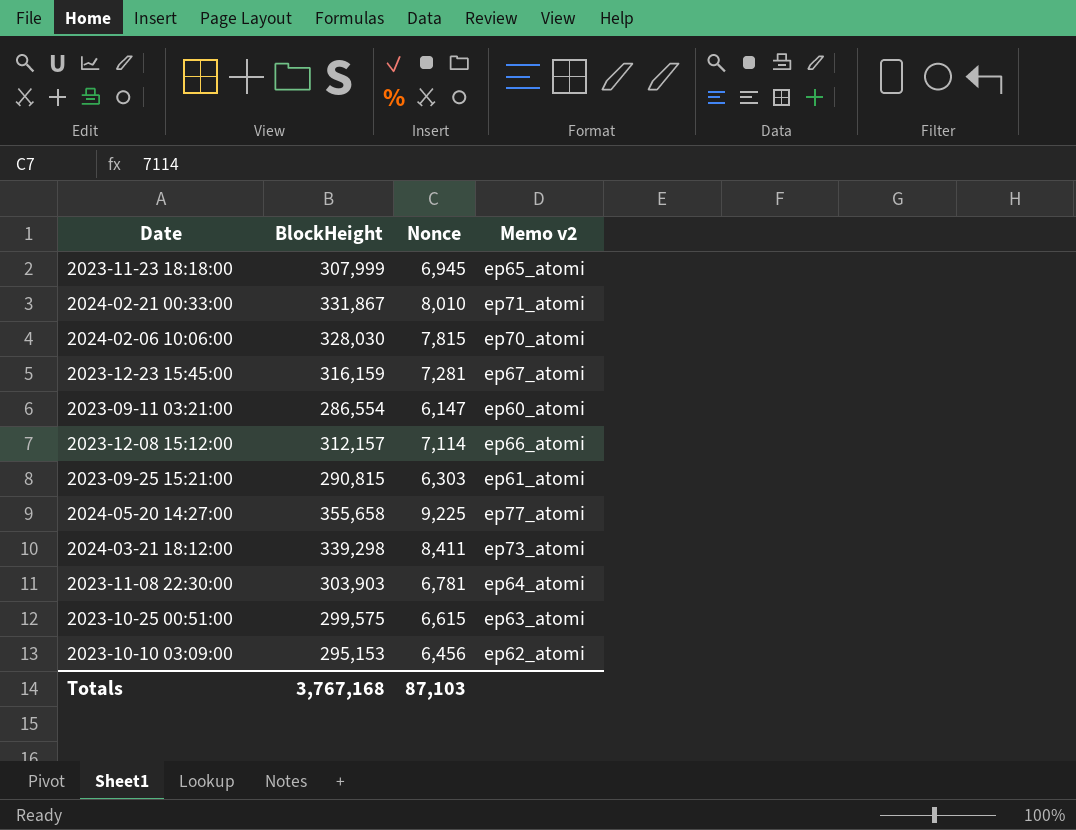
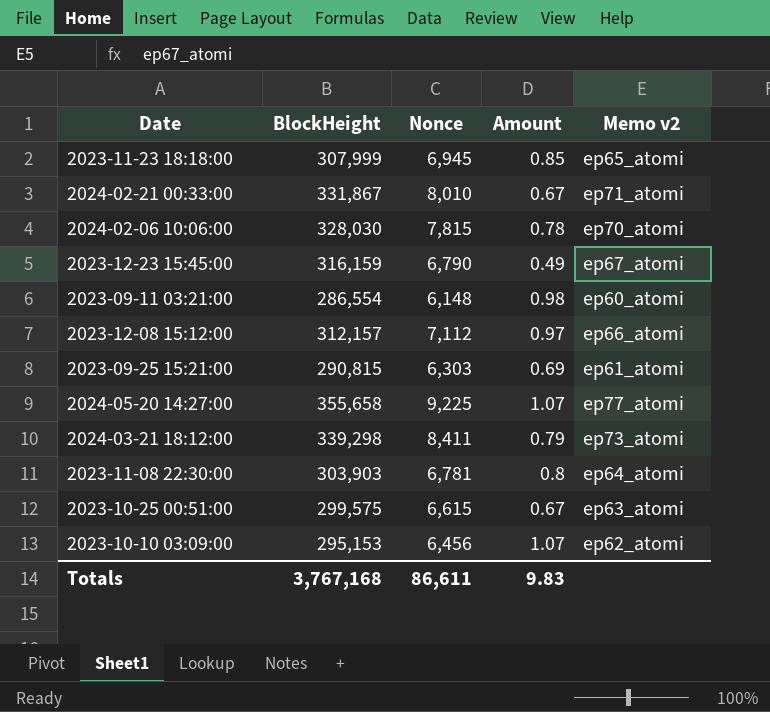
column Amount | position: none -> 4
2023-12-23 15:45:00 | Nonce: 7,281 -> 6,790
2023-09-11 03:21:00 | Nonce: 6,147 -> 6,148
2023-12-08 15:12:00 | Nonce: 7,114 -> 7,112
Totals | Nonce: 87,103 -> 86,611

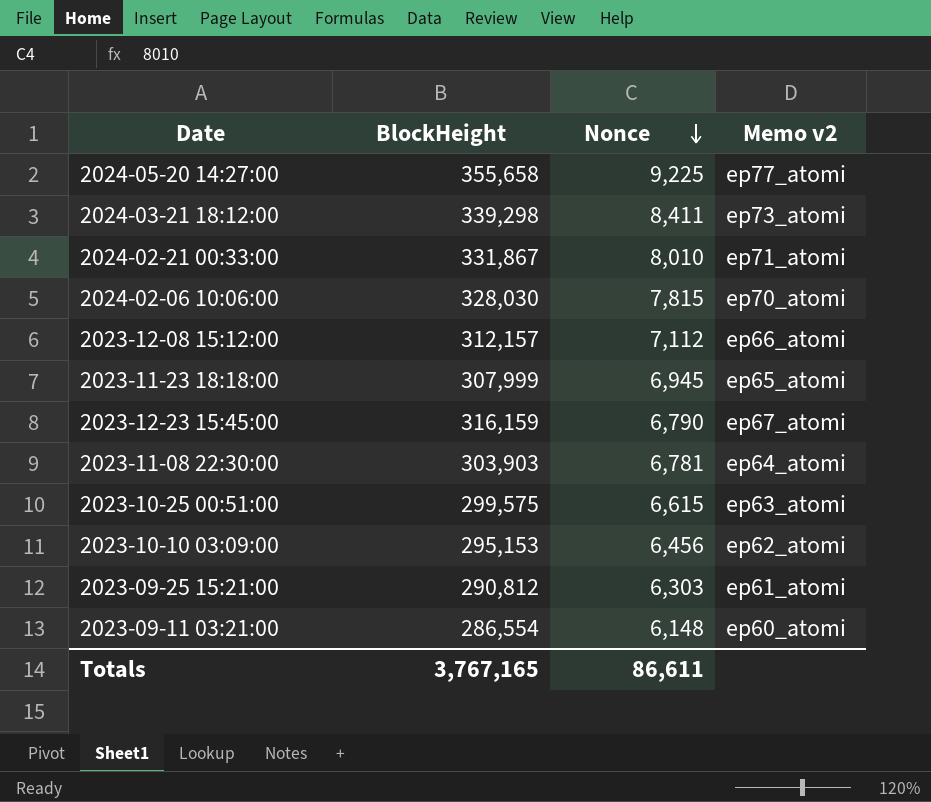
row order: none -> Nonce descending
column Amount | position: 4 -> none
2023-09-25 15:21:00 | BlockHeight: 290,815 -> 290,812
Totals | BlockHeight: 3,767,168 -> 3,767,165

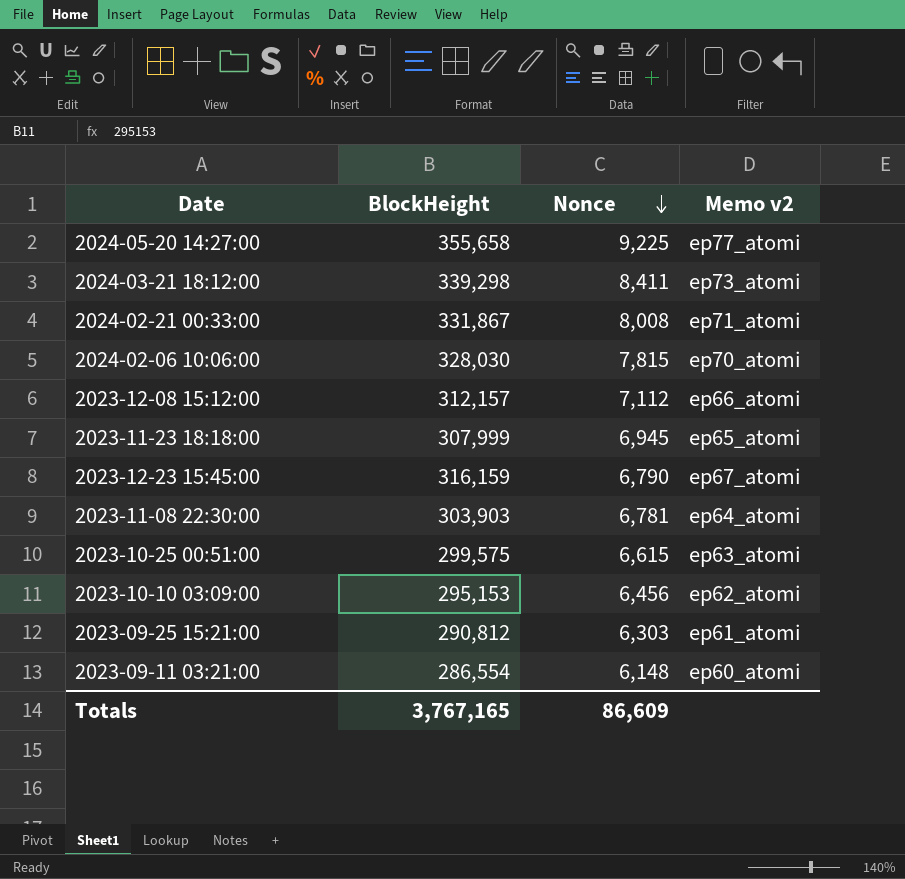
2024-02-21 00:33:00 | Nonce: 8,010 -> 8,008
Totals | Nonce: 86,611 -> 86,609

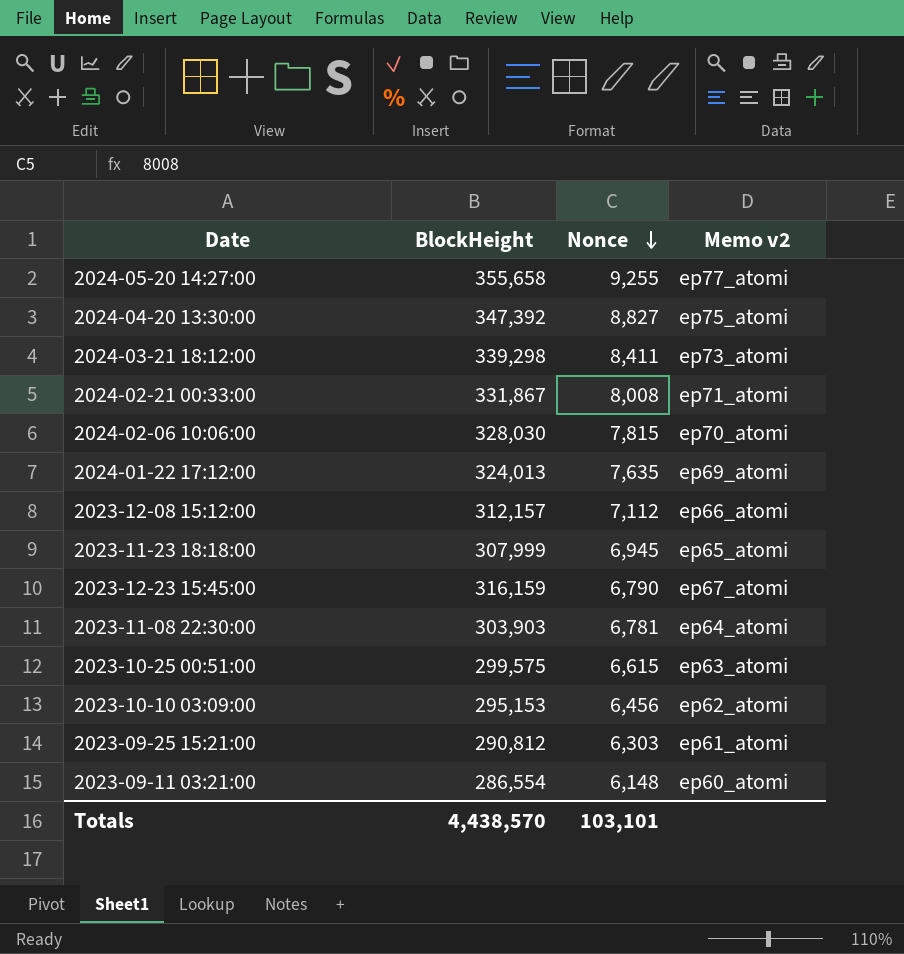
2024-05-20 14:27:00 | Nonce: 9,225 -> 9,255
row 2024-04-20 13:30:00: none -> 347,392 | 8,827 | ep75_atomi
row 2024-01-22 17:12:00: none -> 324,013 | 7,635 | ep69_atomi
Totals | BlockHeight: 3,767,165 -> 4,438,570
Totals | Nonce: 86,609 -> 103,101

